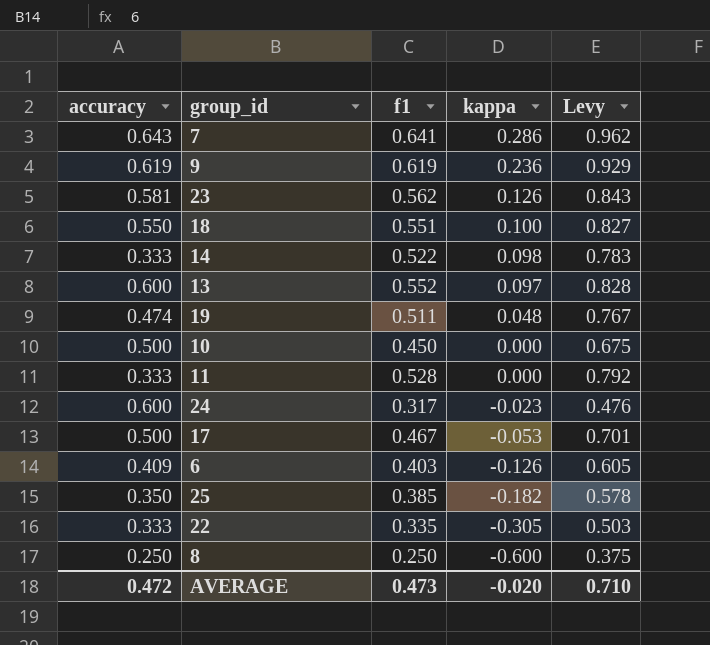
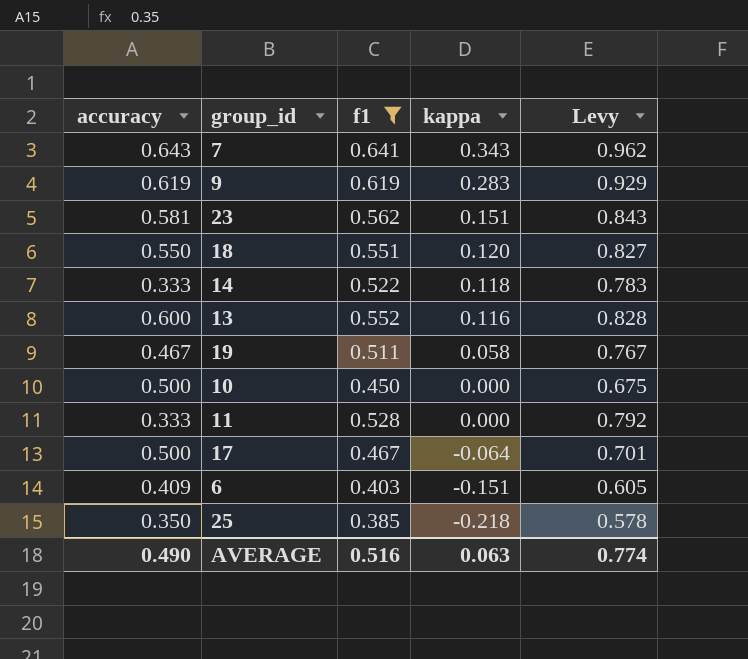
filter: none -> f1 >= 0.385
7 | kappa: 0.286 -> 0.343
9 | kappa: 0.236 -> 0.283
23 | kappa: 0.126 -> 0.151
18 | kappa: 0.100 -> 0.120
14 | kappa: 0.098 -> 0.118
13 | kappa: 0.097 -> 0.116
19 | accuracy: 0.474 -> 0.467
19 | kappa: 0.048 -> 0.058
17 | kappa: -0.053 -> -0.064
6 | kappa: -0.126 -> -0.151
25 | kappa: -0.182 -> -0.218
AVERAGE | accuracy: 0.472 -> 0.490
AVERAGE | f1: 0.473 -> 0.516
AVERAGE | kappa: -0.020 -> 0.063
AVERAGE | Levy: 0.710 -> 0.774

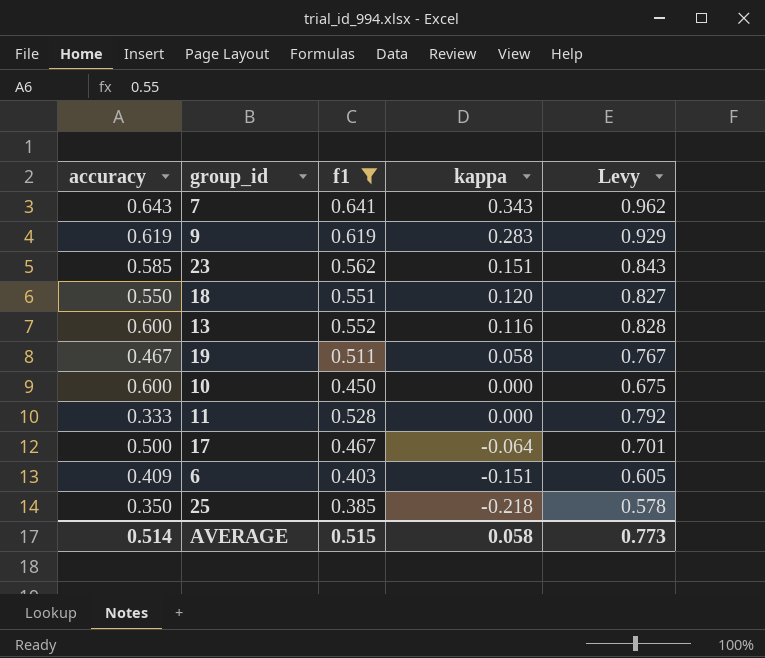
row 14: 0.333 | 0.522 | 0.118 | 0.783 -> none
23 | accuracy: 0.581 -> 0.585
10 | accuracy: 0.500 -> 0.600
AVERAGE | accuracy: 0.490 -> 0.514
AVERAGE | f1: 0.516 -> 0.515
AVERAGE | kappa: 0.063 -> 0.058
AVERAGE | Levy: 0.774 -> 0.773

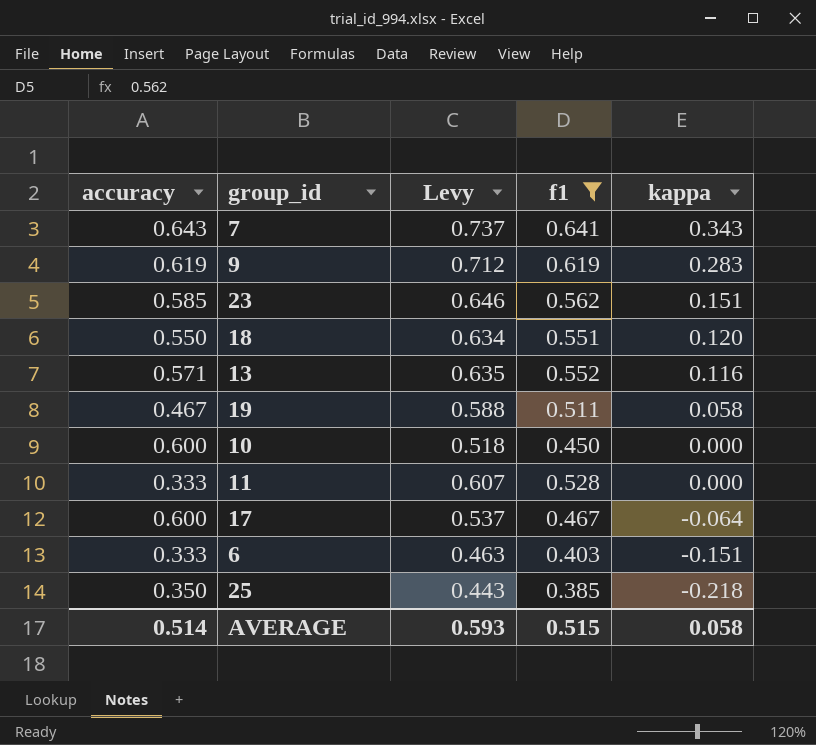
column Levy | formula: [f1] * 1.5 -> [f1] * 1.15
column Levy | position: 5 -> 3
13 | accuracy: 0.600 -> 0.571
17 | accuracy: 0.500 -> 0.600
6 | accuracy: 0.409 -> 0.333
AVERAGE | Levy: 0.773 -> 0.593

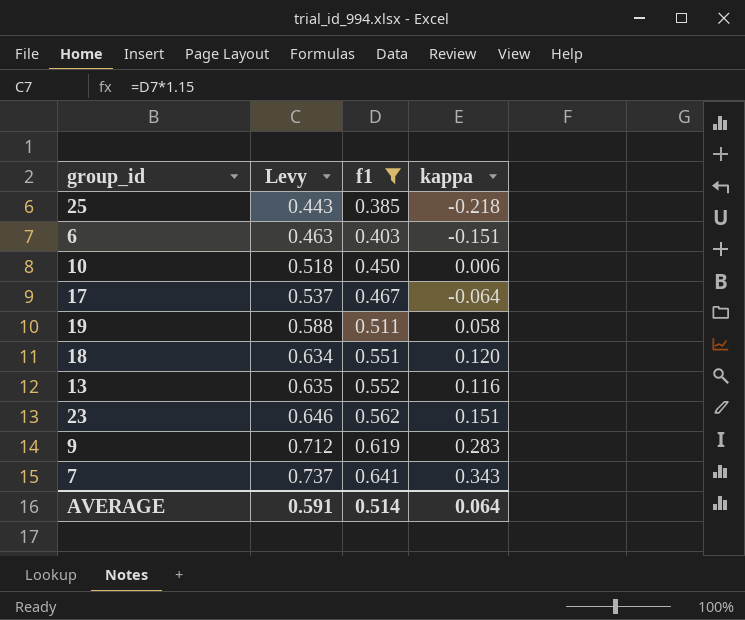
row order: kappa descending -> Levy ascending
column accuracy | position: 1 -> none
row 11: 0.333 | 0.607 | 0.528 | 0.000 -> none
10 | kappa: 0.000 -> 0.006
AVERAGE | Levy: 0.593 -> 0.591
AVERAGE | f1: 0.515 -> 0.514
AVERAGE | kappa: 0.058 -> 0.064

